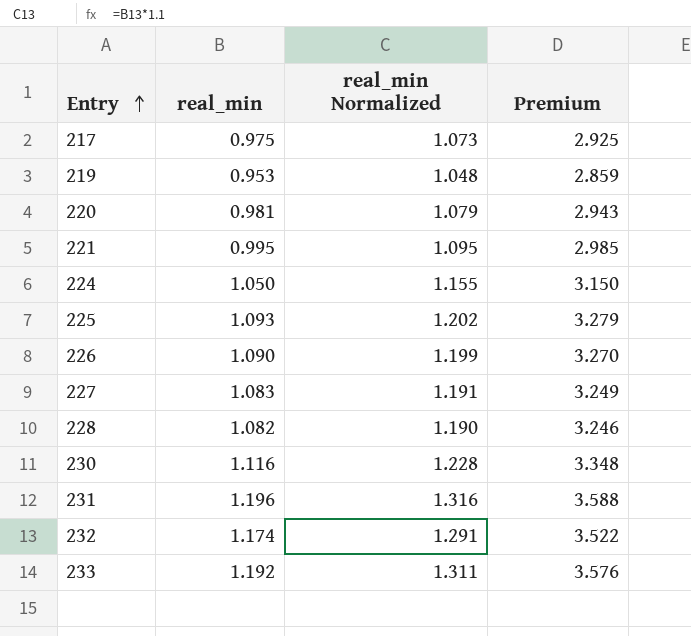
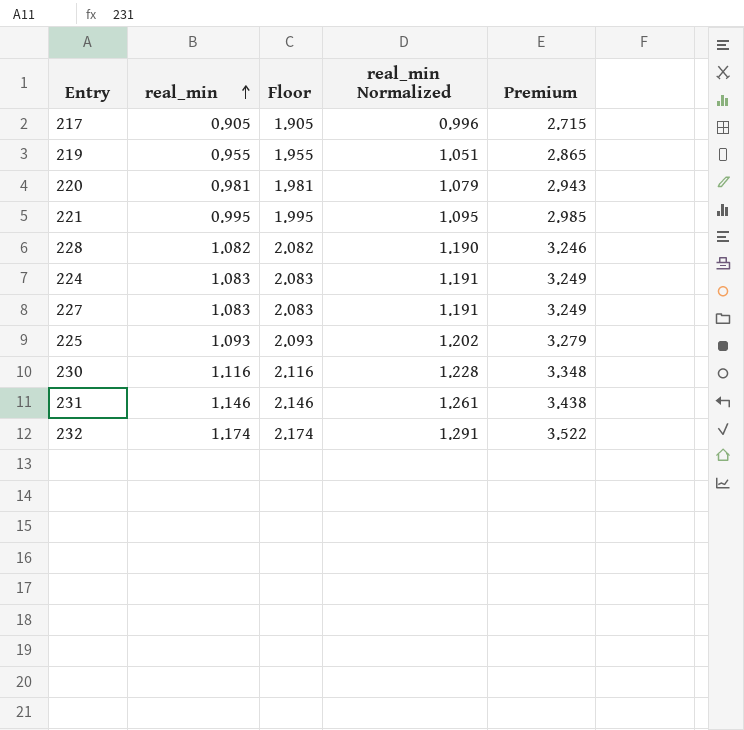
row order: Entry ascending -> real_min ascending
column Floor | formula: none -> [real_min] + 1
row 226: 1.090 | 1.199 | 3.270 -> none
row 233: 1.192 | 1.311 | 3.576 -> none
217 | real_min: 0.975 -> 0.905
217 | real_min Normalized: 1.073 -> 0.996
217 | Premium: 2.925 -> 2.715
219 | real_min: 0.953 -> 0.955
219 | real_min Normalized: 1.048 -> 1.051
219 | Premium: 2.859 -> 2.865
224 | real_min: 1.050 -> 1.083
224 | real_min Normalized: 1.155 -> 1.191
224 | Premium: 3.150 -> 3.249
231 | real_min: 1.196 -> 1.146
231 | real_min Normalized: 1.316 -> 1.261
231 | Premium: 3.588 -> 3.438

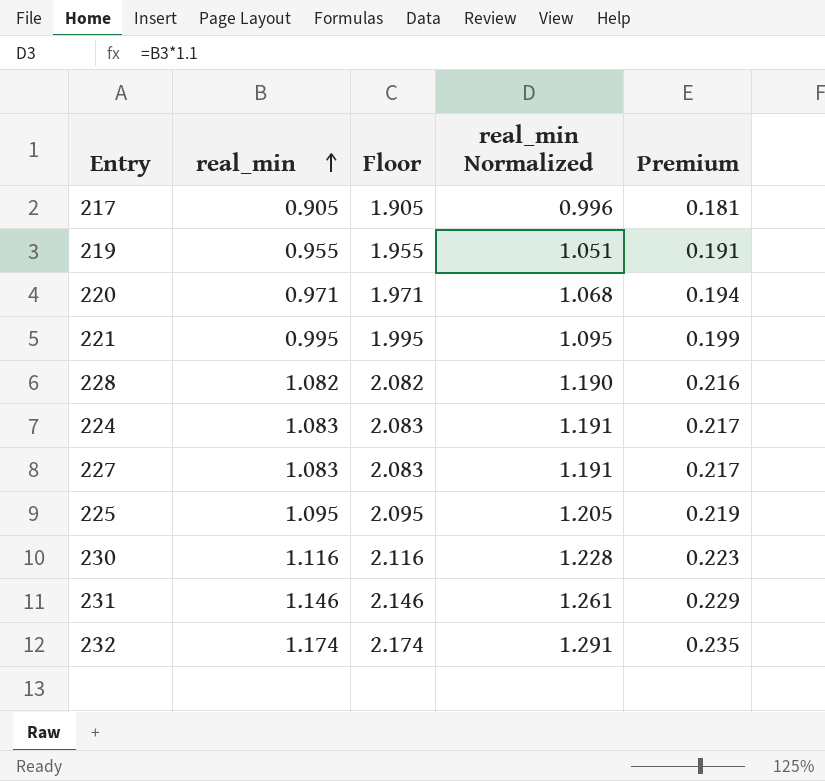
column Premium | formula: [real_min] * 3 -> [real_min] * 0.2
220 | real_min: 0.981 -> 0.971
220 | Floor: 1.981 -> 1.971
220 | real_min Normalized: 1.079 -> 1.068
225 | real_min: 1.093 -> 1.095
225 | Floor: 2.093 -> 2.095
225 | real_min Normalized: 1.202 -> 1.205

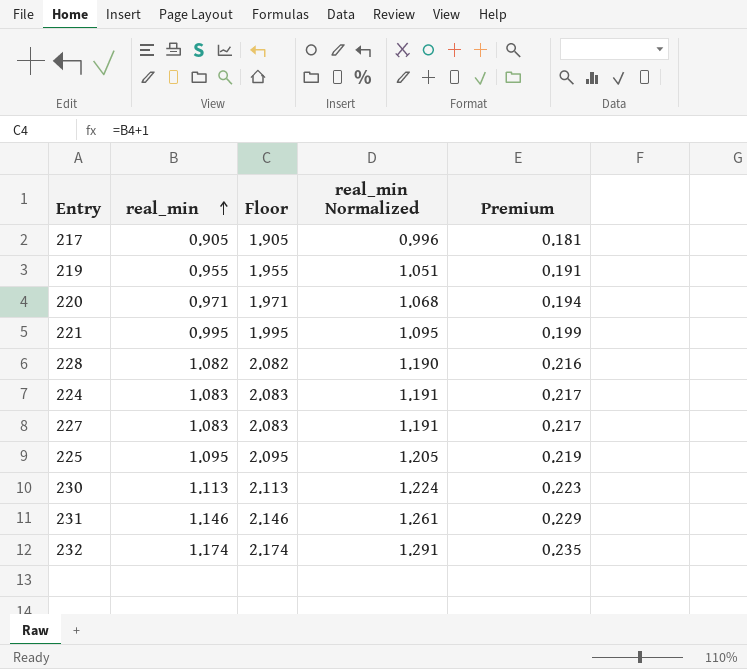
230 | real_min: 1.116 -> 1.113
230 | Floor: 2.116 -> 2.113
230 | real_min Normalized: 1.228 -> 1.224

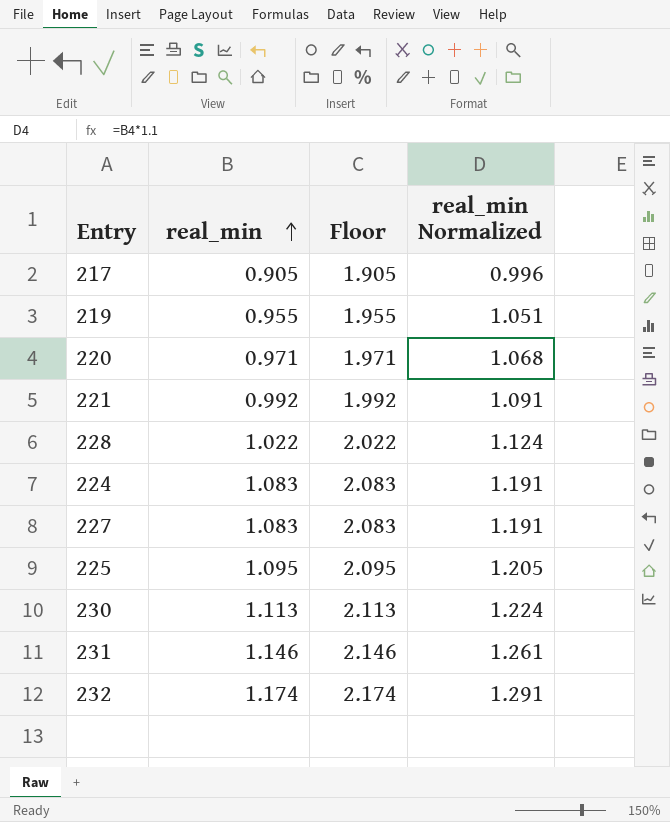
column Premium | formula: [real_min] * 0.2 -> none
221 | real_min: 0.995 -> 0.992
221 | Floor: 1.995 -> 1.992
221 | real_min Normalized: 1.095 -> 1.091
228 | real_min: 1.082 -> 1.022
228 | Floor: 2.082 -> 2.022
228 | real_min Normalized: 1.190 -> 1.124

